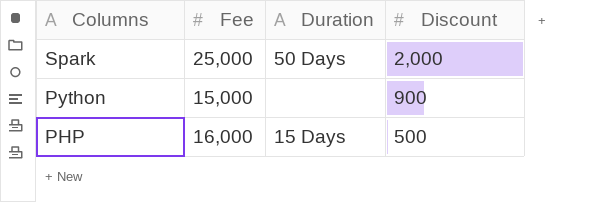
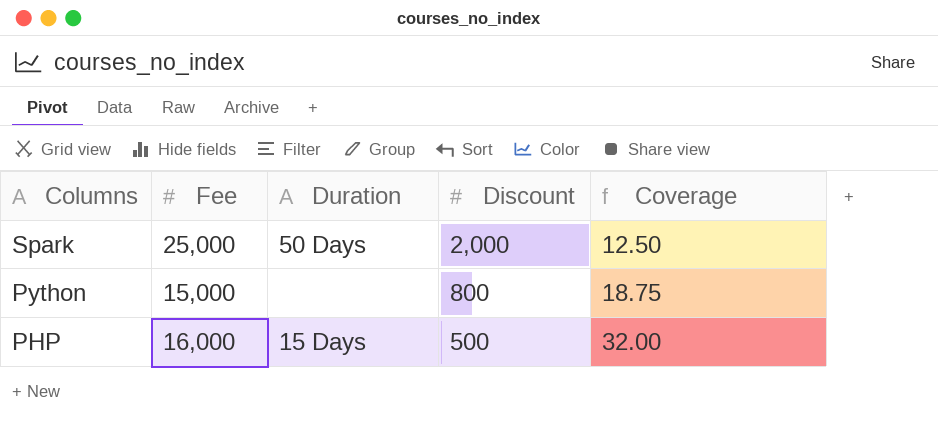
column Coverage | formula: none -> [Fee] / [Discount]
Python | Discount: 900 -> 800

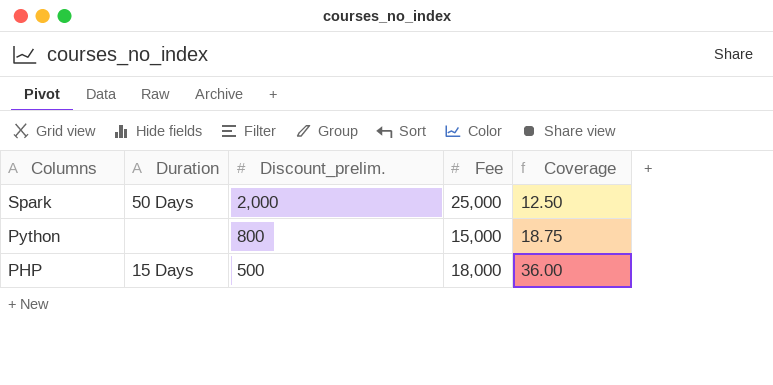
column name: Discount -> Discount_prelim.
column Fee | position: 2 -> 4
PHP | Fee: 16,000 -> 18,000
PHP | Coverage: 32.00 -> 36.00

